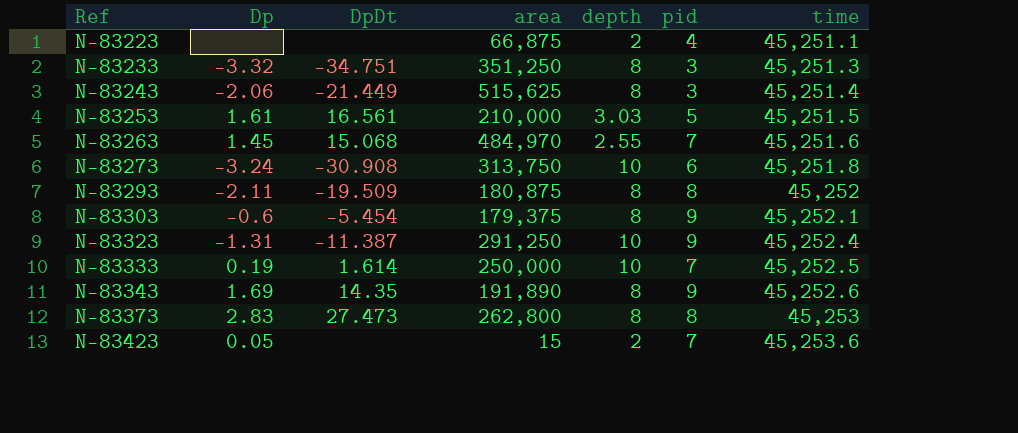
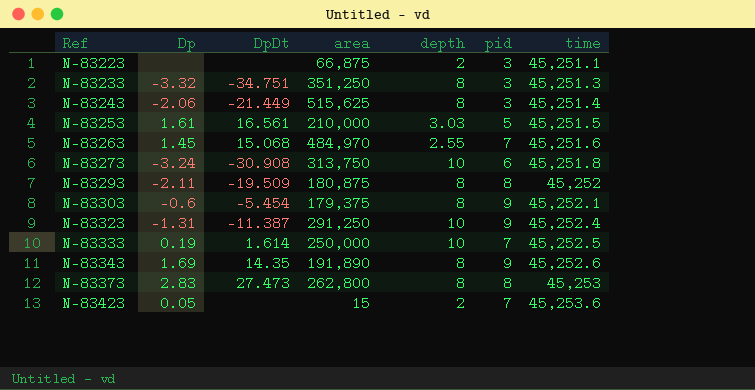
N-83223 | pid: 4 -> 3

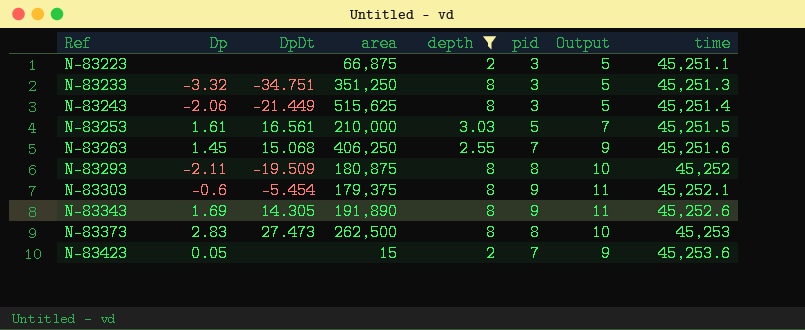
filter: none -> depth != 10
column Output | formula: none -> [pid] + 2
N-83263 | area: 484,970 -> 406,250
N-83343 | DpDt: 14.35 -> 14.305
N-83373 | area: 262,800 -> 262,500

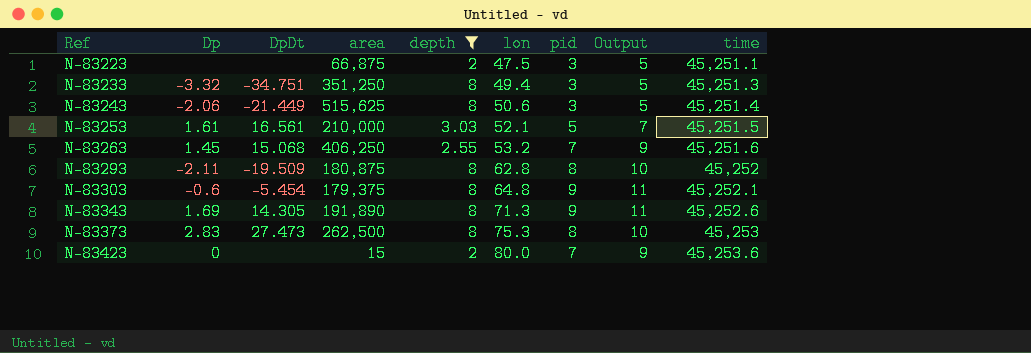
column lon | position: none -> 6
N-83423 | Dp: 0.05 -> 0

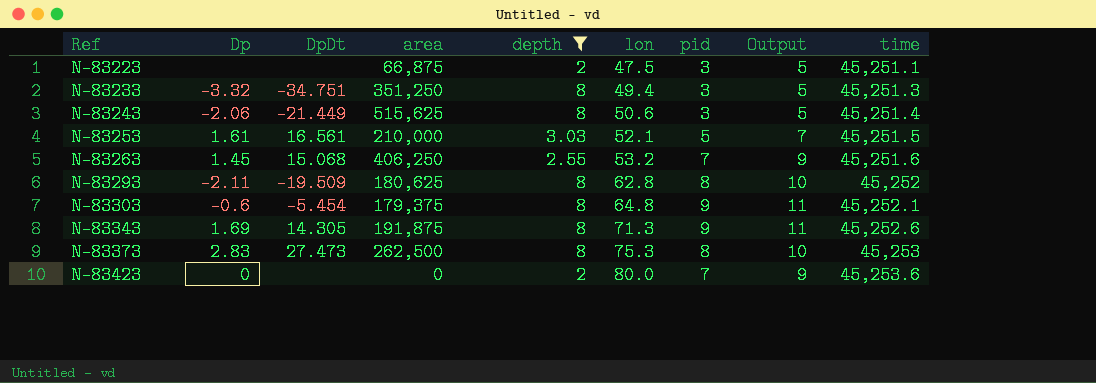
N-83293 | area: 180,875 -> 180,625
N-83343 | area: 191,890 -> 191,875
N-83423 | area: 15 -> 0

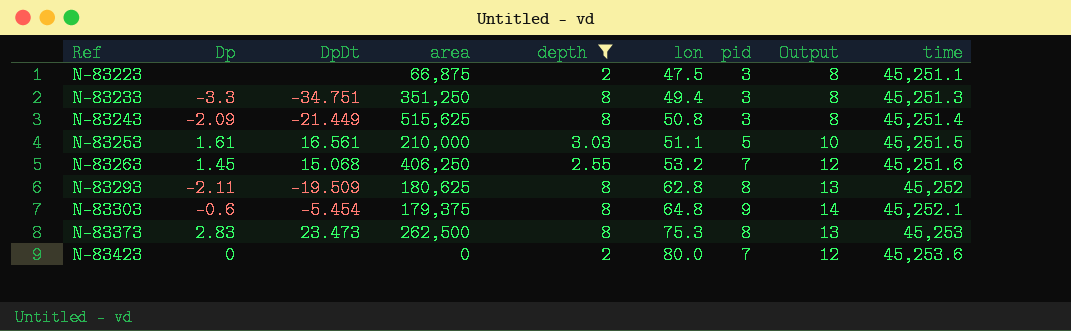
column Output | formula: [pid] + 2 -> [pid] + 5
row N-83343: 1.69 | 14.305 | 191,875 | 8 | 71.3 | 9 | 11 | 45,252.6 -> none
N-83233 | Dp: -3.32 -> -3.3
N-83243 | Dp: -2.06 -> -2.09
N-83243 | lon: 50.6 -> 50.8
N-83253 | lon: 52.1 -> 51.1
N-83373 | DpDt: 27.473 -> 23.473

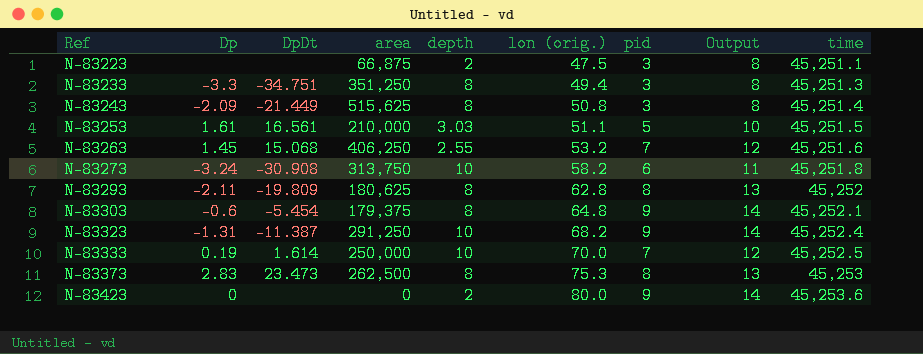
filter: depth != 10 -> none
column name: lon -> lon (orig.)
N-83293 | DpDt: -19.509 -> -19.809
N-83423 | pid: 7 -> 9
N-83423 | Output: 12 -> 14

